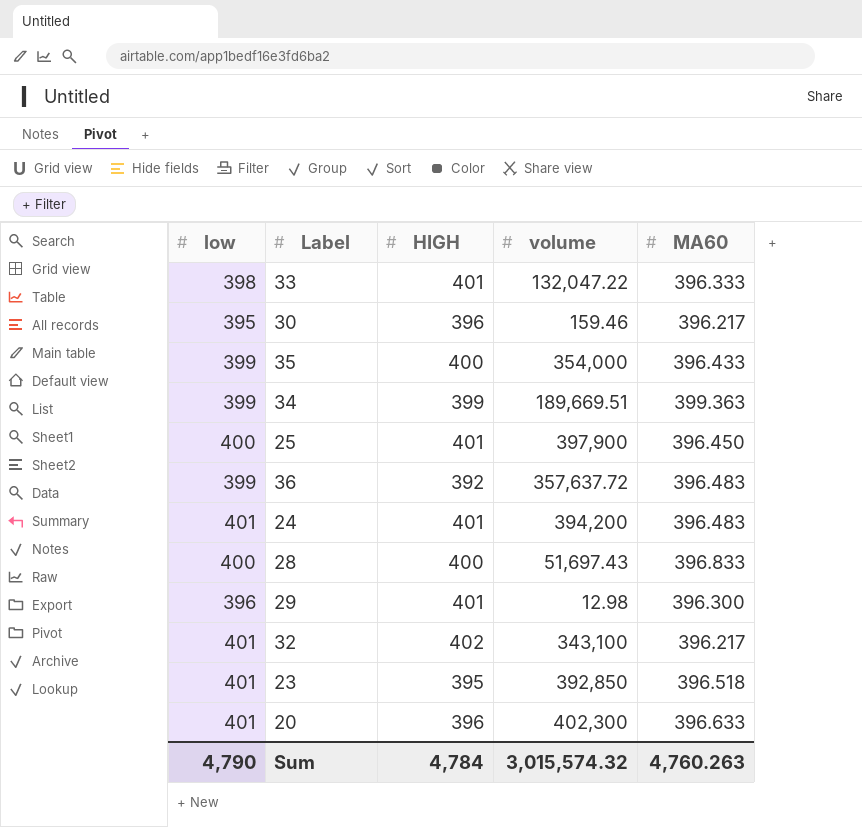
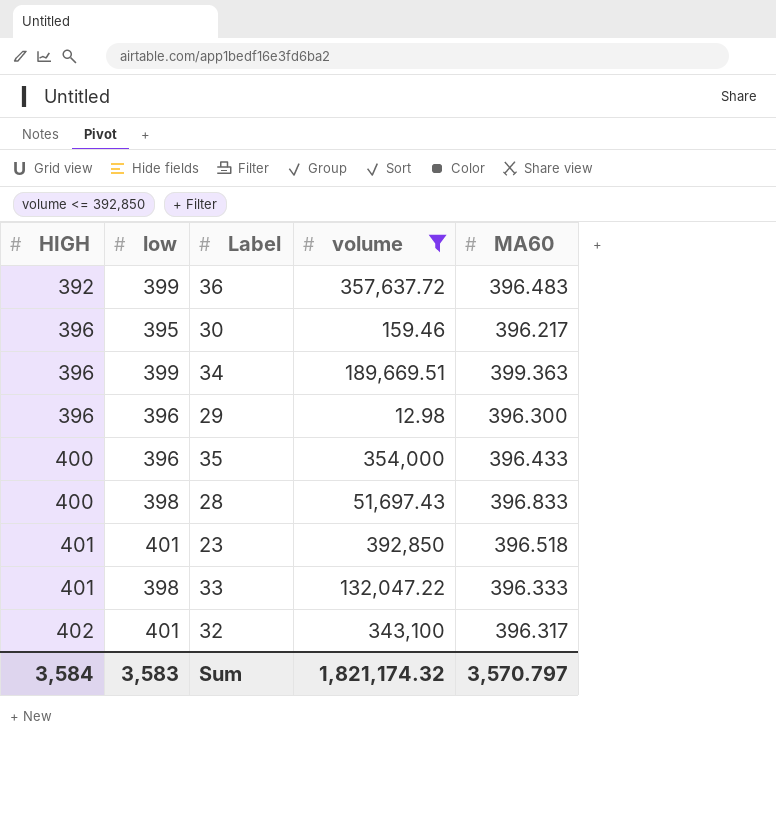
filter: none -> volume <= 392,850
row order: none -> HIGH ascending
column HIGH | position: 3 -> 1
34 | HIGH: 399 -> 396
29 | HIGH: 401 -> 396
35 | low: 399 -> 396
28 | low: 400 -> 398
23 | HIGH: 395 -> 401
32 | MA60: 396.217 -> 396.317
Sum | HIGH: 4,784 -> 3,584
Sum | low: 4,790 -> 3,583
Sum | volume: 3,015,574.32 -> 1,821,174.32
Sum | MA60: 4,760.263 -> 3,570.797

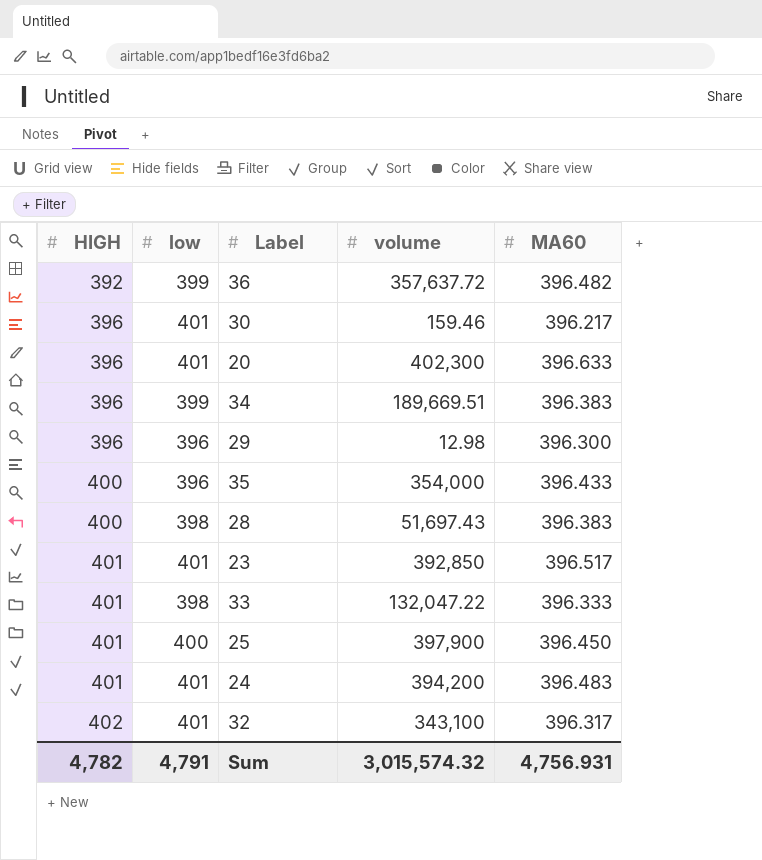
filter: volume <= 392,850 -> none
36 | MA60: 396.483 -> 396.482
30 | low: 395 -> 401
34 | MA60: 399.363 -> 396.383
28 | MA60: 396.833 -> 396.383
23 | MA60: 396.518 -> 396.517
Sum | HIGH: 3,584 -> 4,782
Sum | low: 3,583 -> 4,791
Sum | volume: 1,821,174.32 -> 3,015,574.32
Sum | MA60: 3,570.797 -> 4,756.931

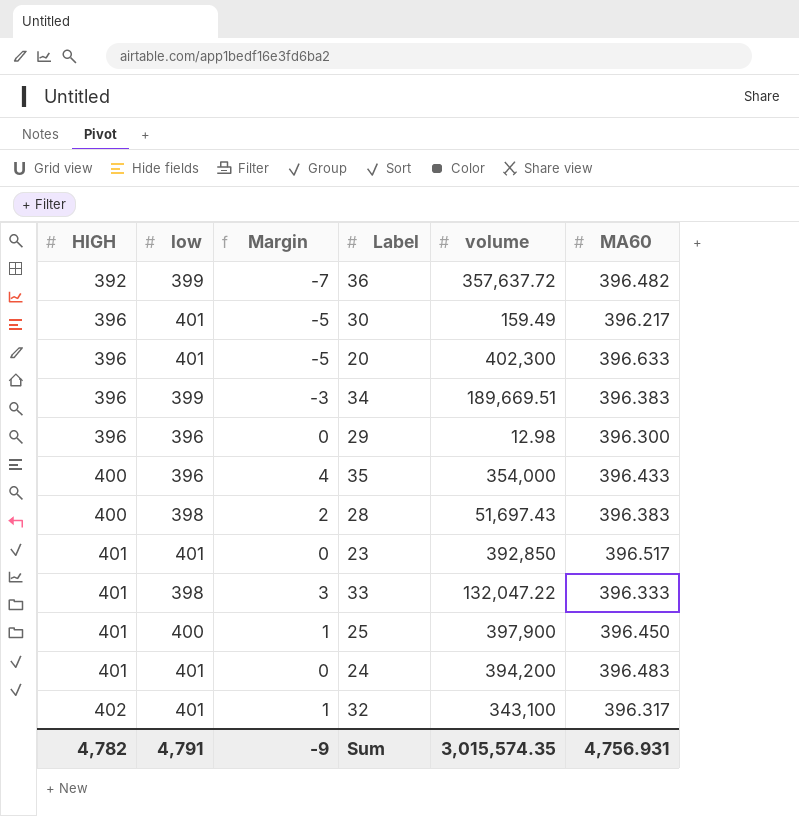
column Margin | formula: none -> [HIGH] - [low]
30 | volume: 159.46 -> 159.49
Sum | volume: 3,015,574.32 -> 3,015,574.35

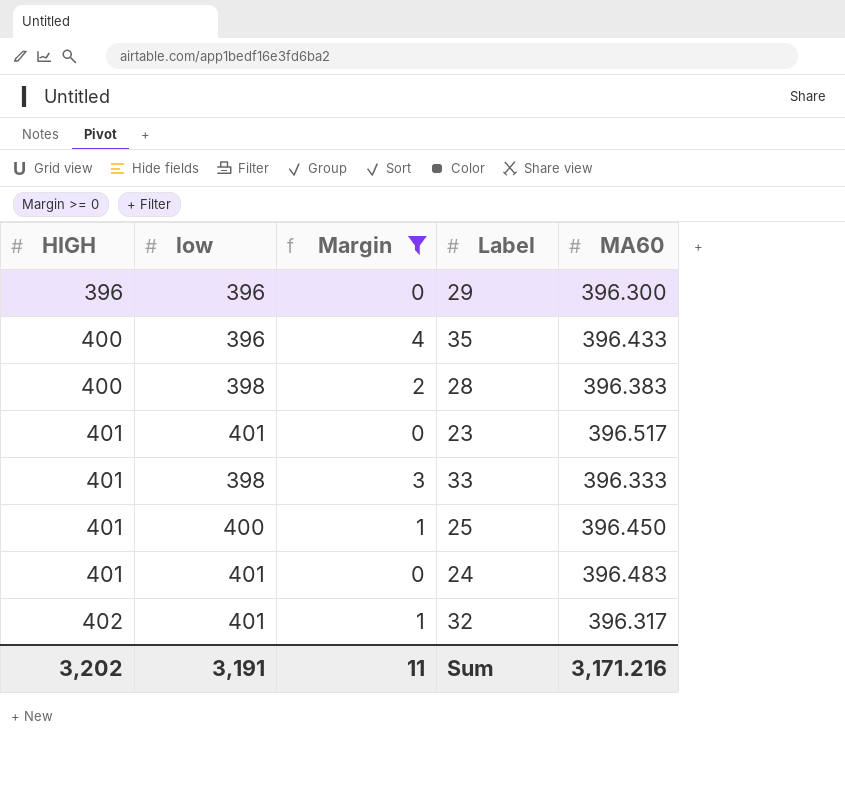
filter: none -> Margin >= 0
column volume | position: 5 -> none
Sum | HIGH: 4,782 -> 3,202
Sum | low: 4,791 -> 3,191
Sum | Margin: -9 -> 11
Sum | MA60: 4,756.931 -> 3,171.216

